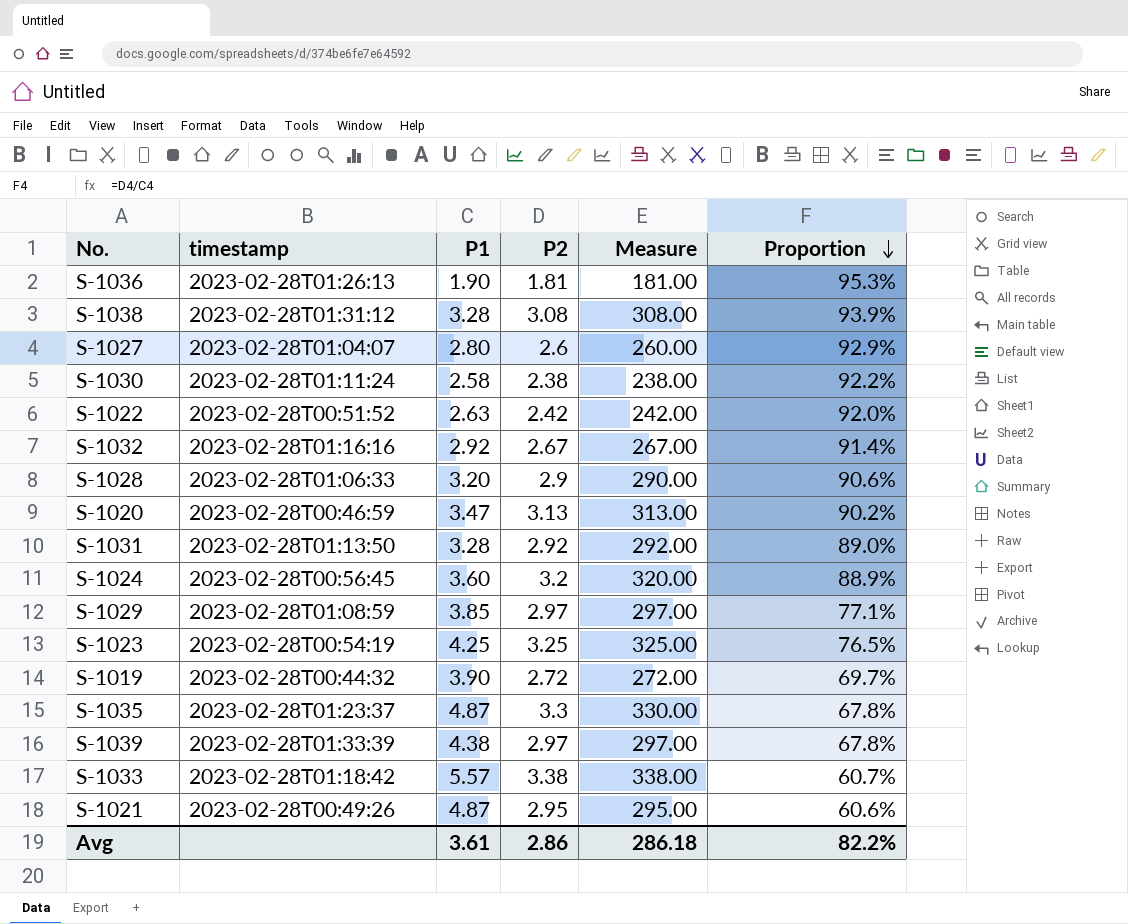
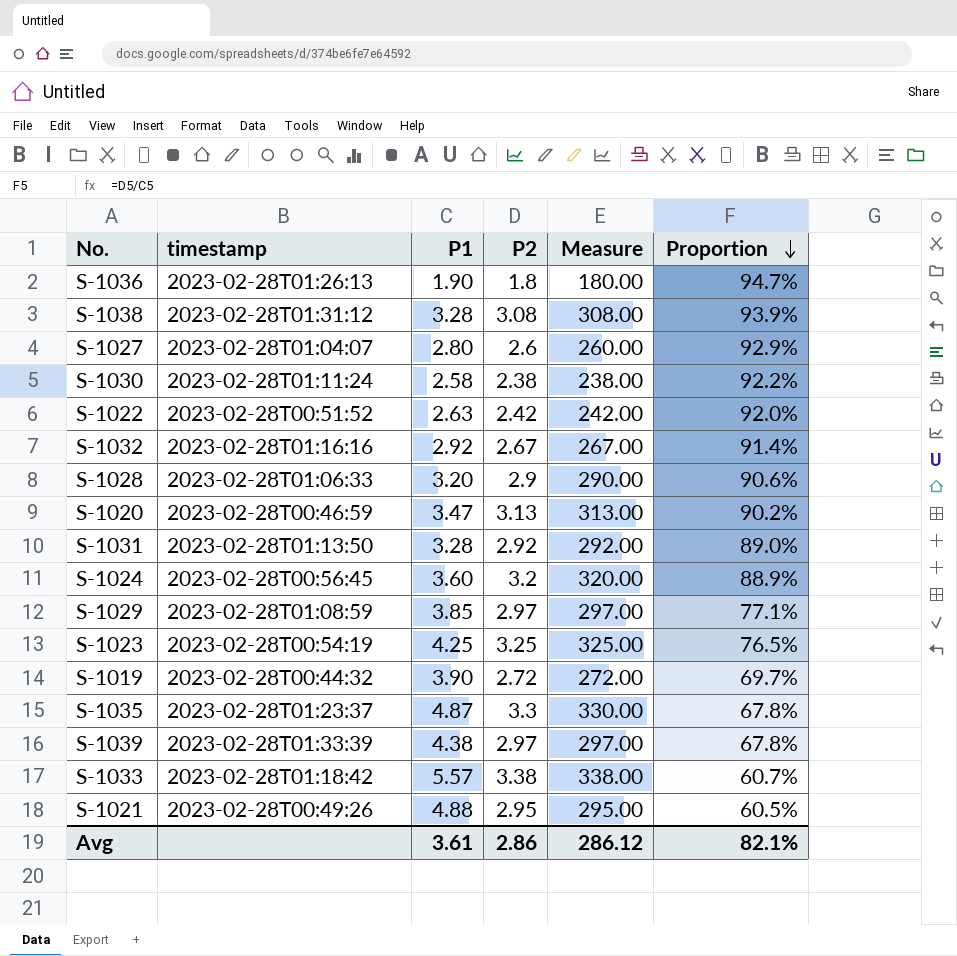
S-1036 | P2: 1.81 -> 1.8
S-1036 | Measure: 181.00 -> 180.00
S-1036 | Proportion: 95.3% -> 94.7%
S-1021 | P1: 4.87 -> 4.88
S-1021 | Proportion: 60.6% -> 60.5%
Avg | Measure: 286.18 -> 286.12
Avg | Proportion: 82.2% -> 82.1%

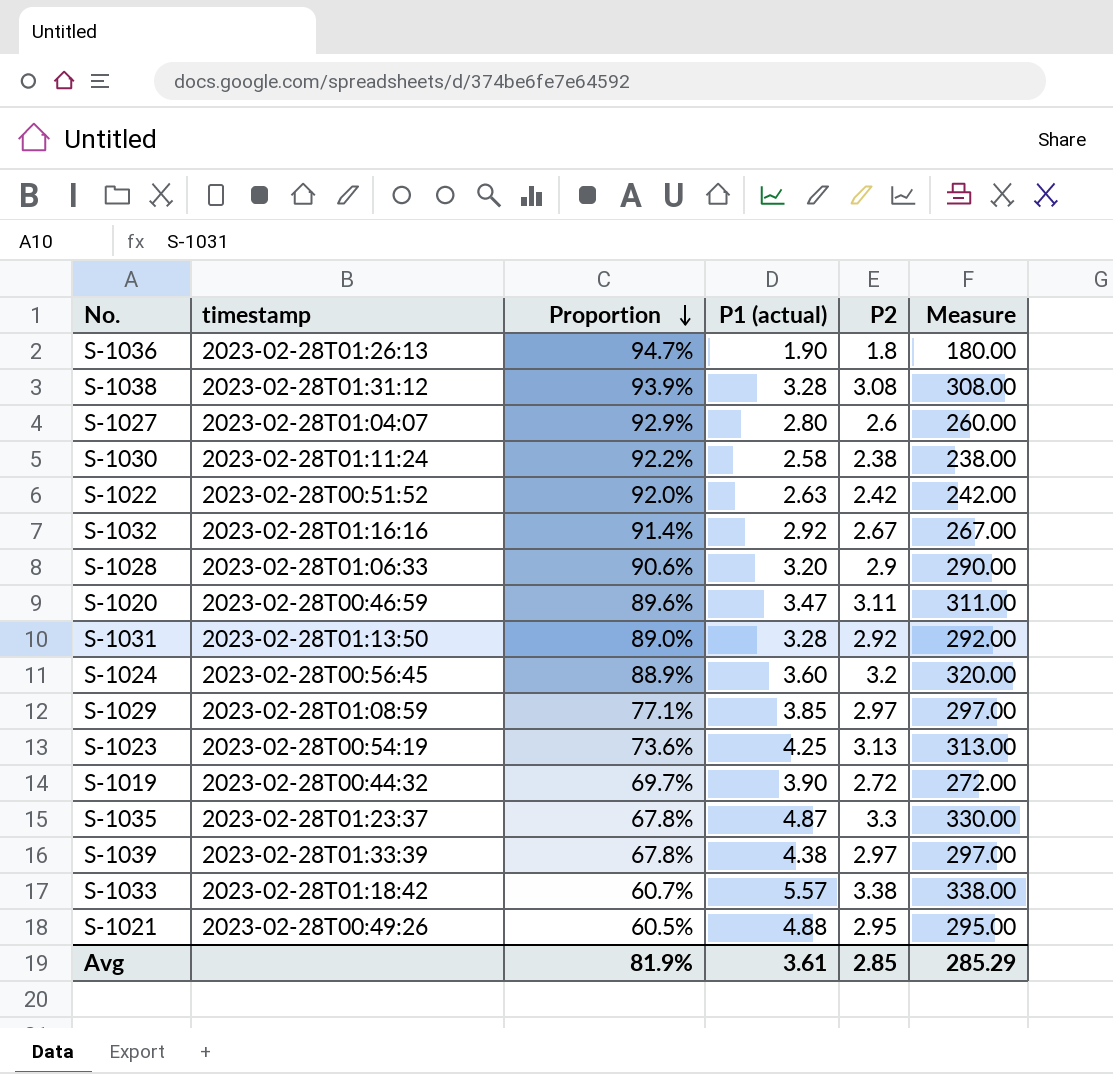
column Proportion | position: 6 -> 3
column name: P1 -> P1 (actual)
S-1020 | Proportion: 90.2% -> 89.6%
S-1020 | P2: 3.13 -> 3.11
S-1020 | Measure: 313.00 -> 311.00
S-1023 | Proportion: 76.5% -> 73.6%
S-1023 | P2: 3.25 -> 3.13
S-1023 | Measure: 325.00 -> 313.00
Avg | Proportion: 82.1% -> 81.9%
Avg | P2: 2.86 -> 2.85
Avg | Measure: 286.12 -> 285.29

